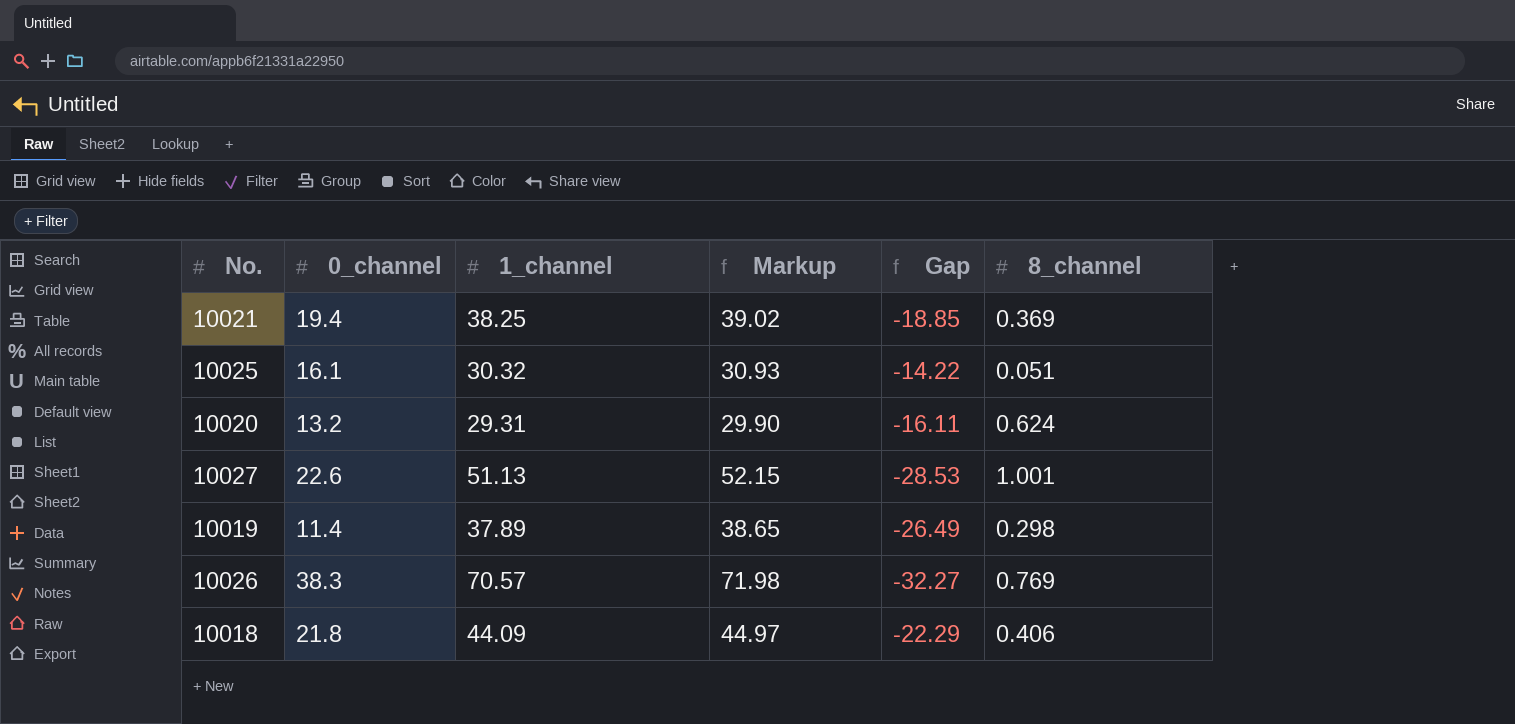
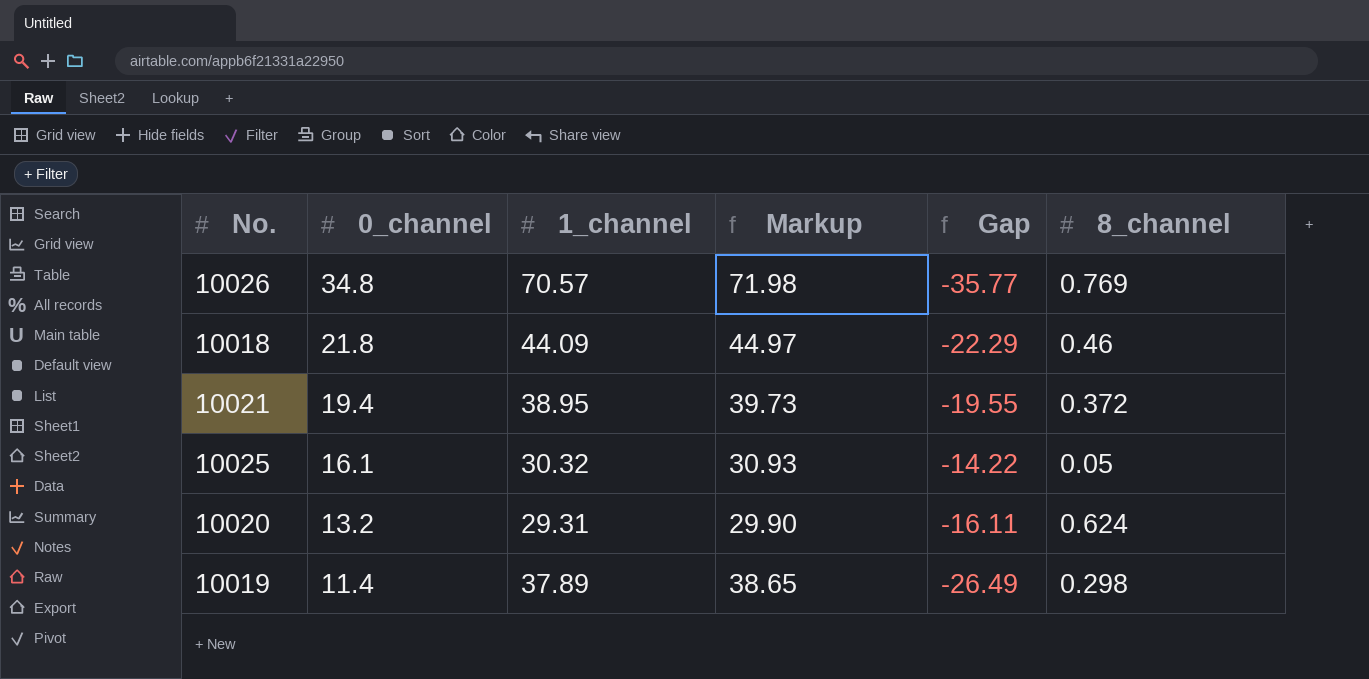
row order: none -> 0_channel descending
row 10027: 22.6 | 51.13 | 52.15 | -28.53 | 1.001 -> none
10026 | 0_channel: 38.3 -> 34.8
10026 | Gap: -32.27 -> -35.77
10018 | 8_channel: 0.406 -> 0.46
10021 | 1_channel: 38.25 -> 38.95
10021 | Markup: 39.02 -> 39.73
10021 | Gap: -18.85 -> -19.55
10021 | 8_channel: 0.369 -> 0.372
10025 | 8_channel: 0.051 -> 0.05

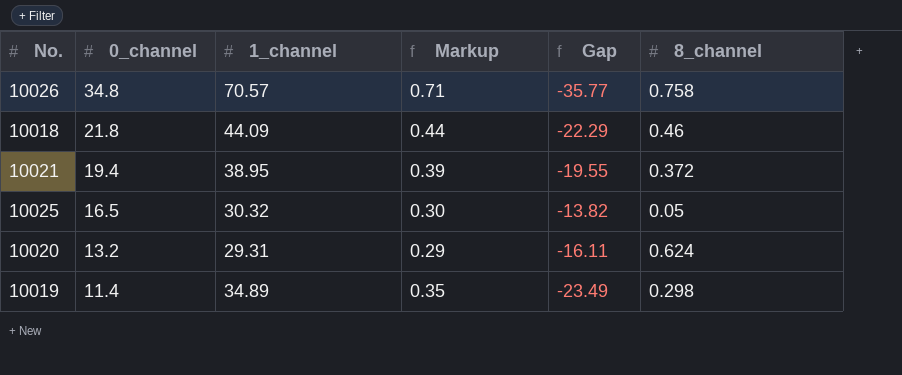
column Markup | formula: [1_channel] * 1.02 -> [1_channel] * 0.01
10026 | 8_channel: 0.769 -> 0.758
10025 | 0_channel: 16.1 -> 16.5
10025 | Gap: -14.22 -> -13.82
10019 | 1_channel: 37.89 -> 34.89
10019 | Gap: -26.49 -> -23.49

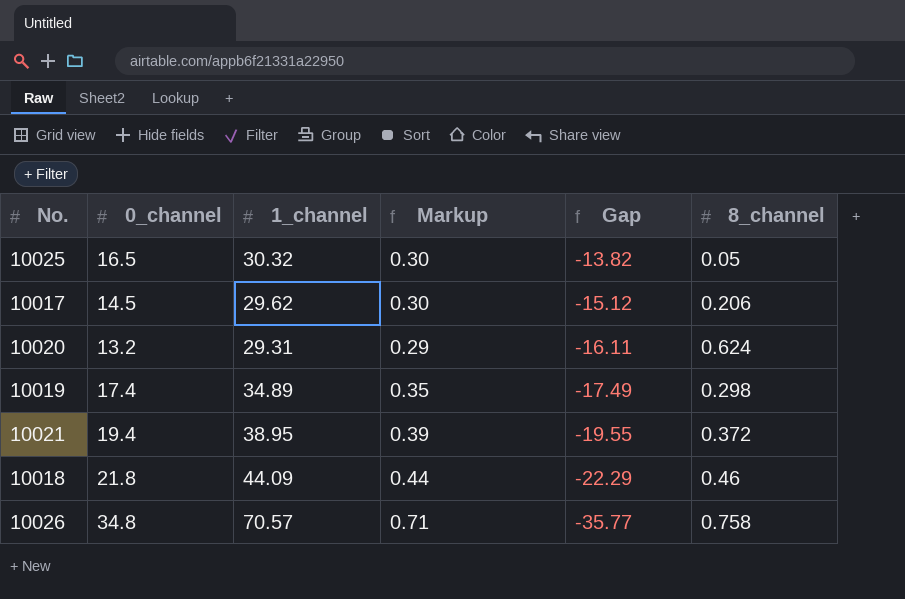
row order: 0_channel descending -> Gap descending
row 10017: none -> 14.5 | 29.62 | 0.30 | -15.12 | 0.206
10019 | 0_channel: 11.4 -> 17.4
10019 | Gap: -23.49 -> -17.49

